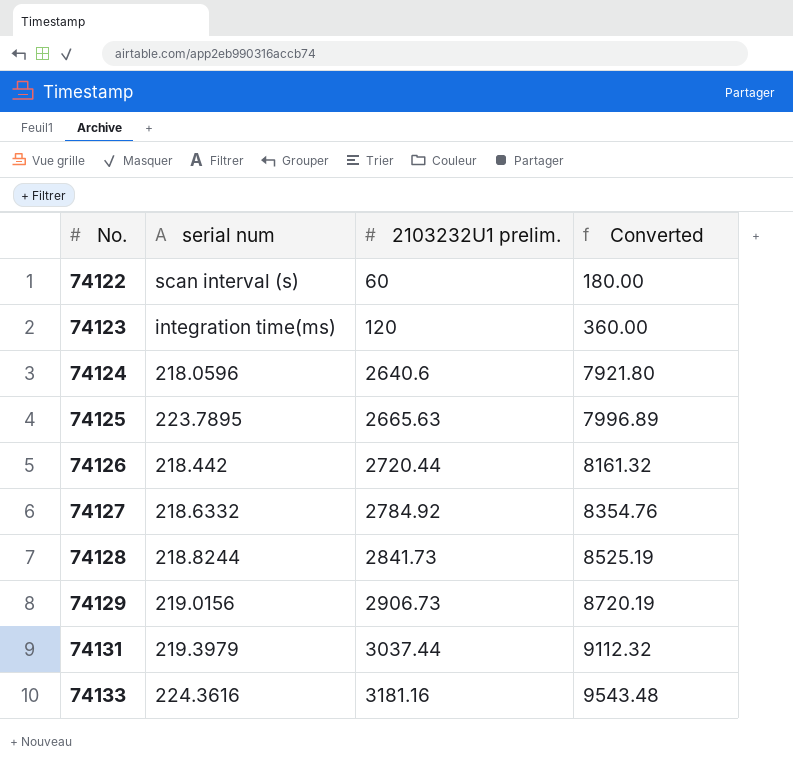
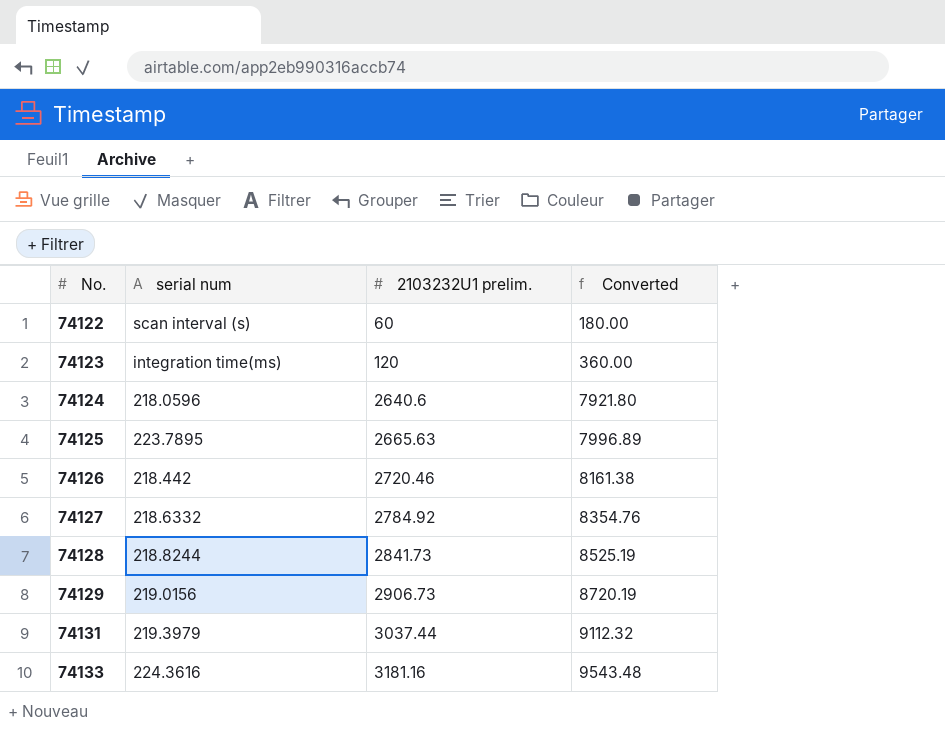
74126 | 2103232U1 prelim.: 2720.44 -> 2720.46
74126 | Converted: 8161.32 -> 8161.38

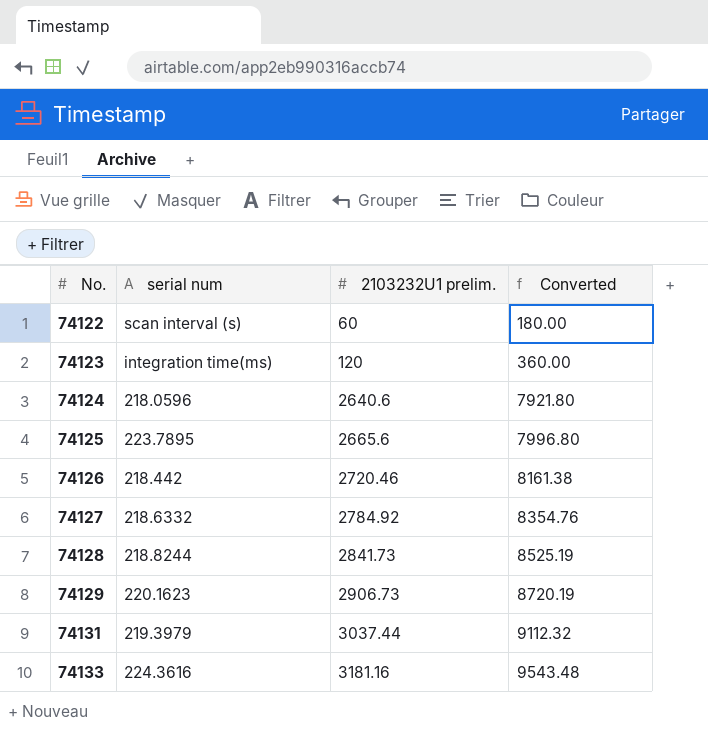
74125 | 2103232U1 prelim.: 2665.63 -> 2665.6
74125 | Converted: 7996.89 -> 7996.80
74129 | serial num: 219.0156 -> 220.1623

